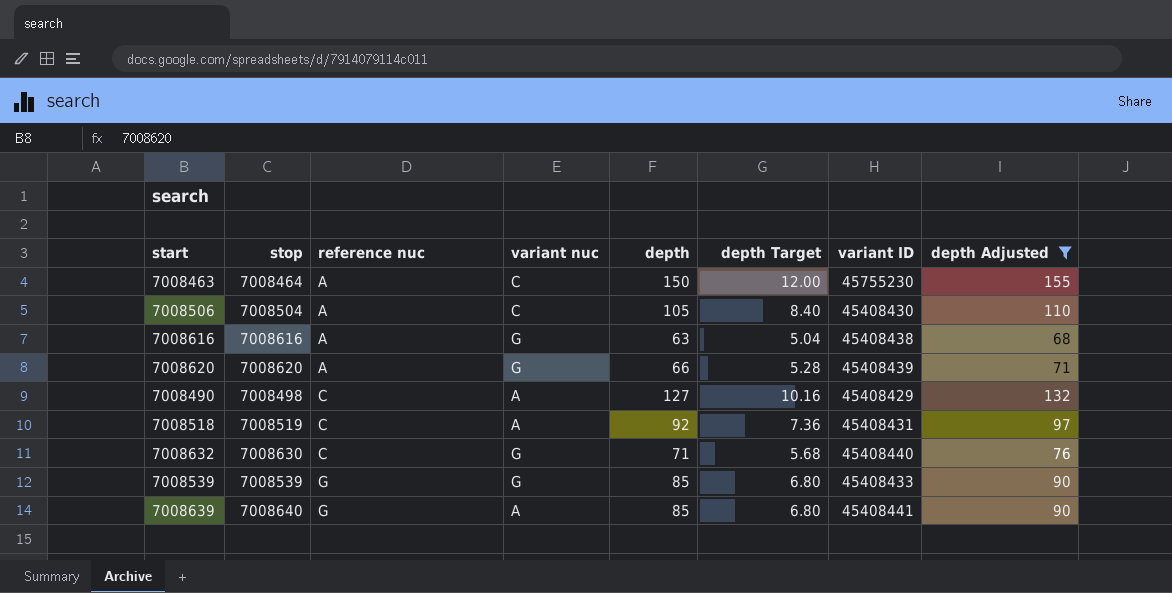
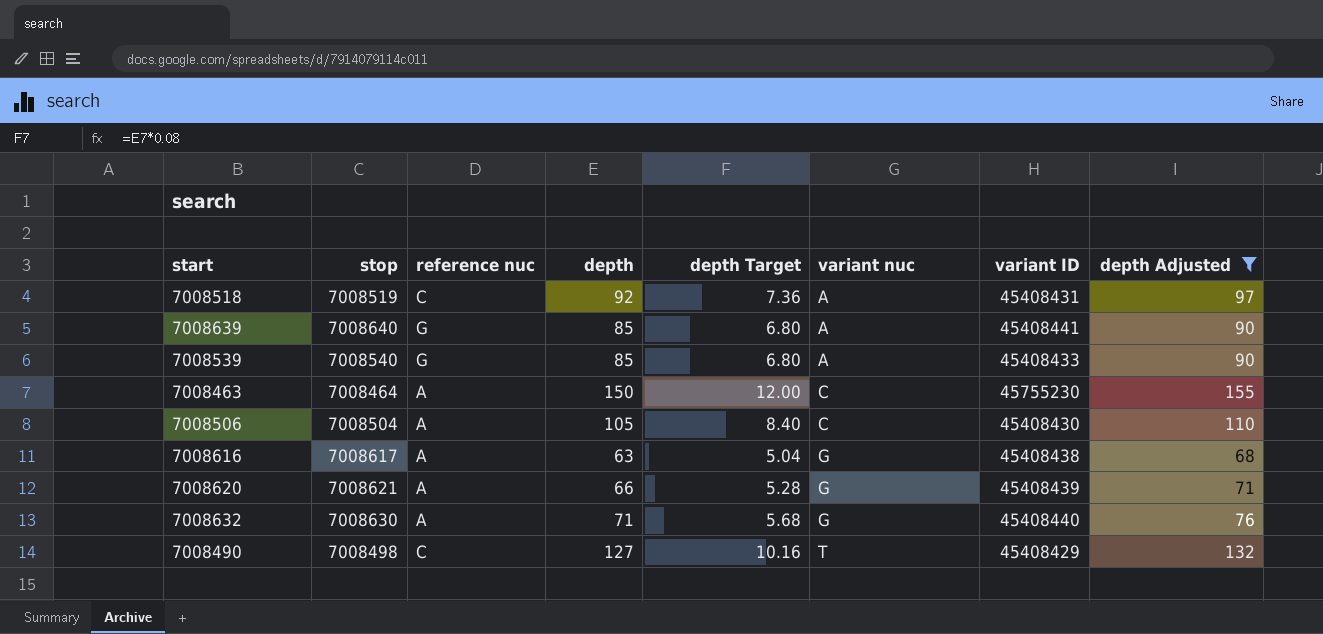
row order: reference nuc ascending -> variant nuc ascending
column variant nuc | position: 4 -> 6
7008539 | stop: 7008539 -> 7008540
7008539 | variant nuc: G -> A
7008616 | stop: 7008616 -> 7008617
7008620 | stop: 7008620 -> 7008621
7008632 | reference nuc: C -> A
7008490 | variant nuc: A -> T

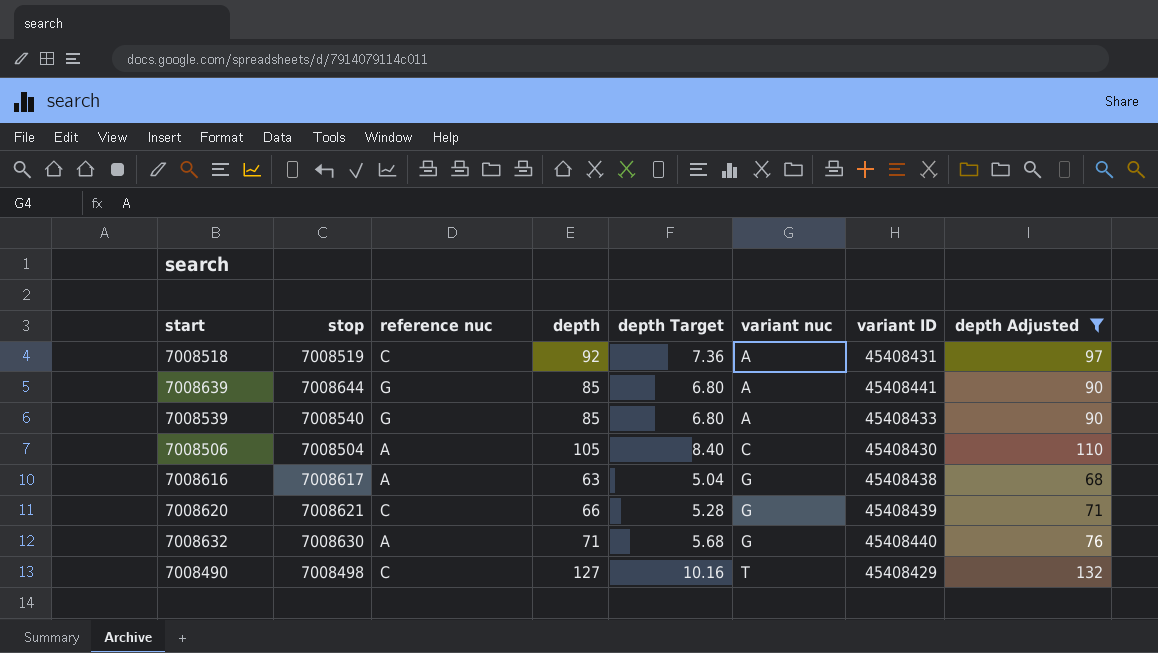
row 7008463: 7008464 | A | 150 | 12.00 | C | 45755230 | 155 -> none
7008639 | stop: 7008640 -> 7008644
7008620 | reference nuc: A -> C

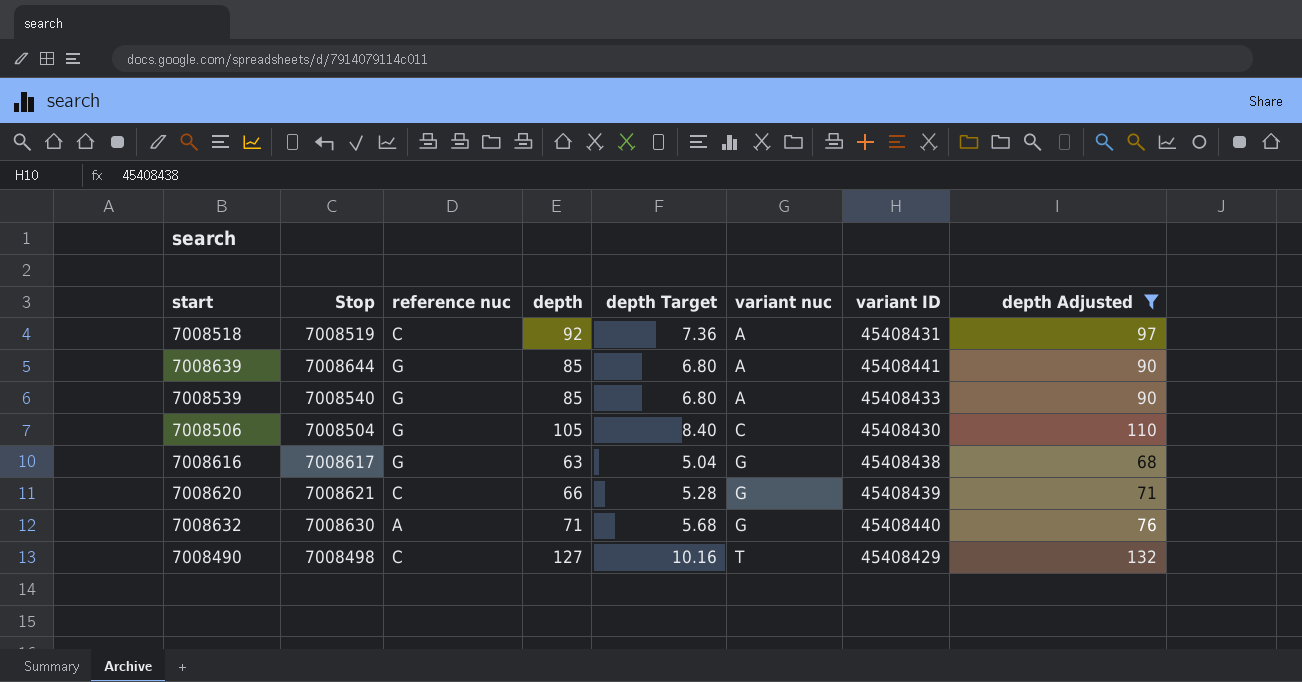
column name: stop -> Stop
7008506 | reference nuc: A -> G
7008616 | reference nuc: A -> G

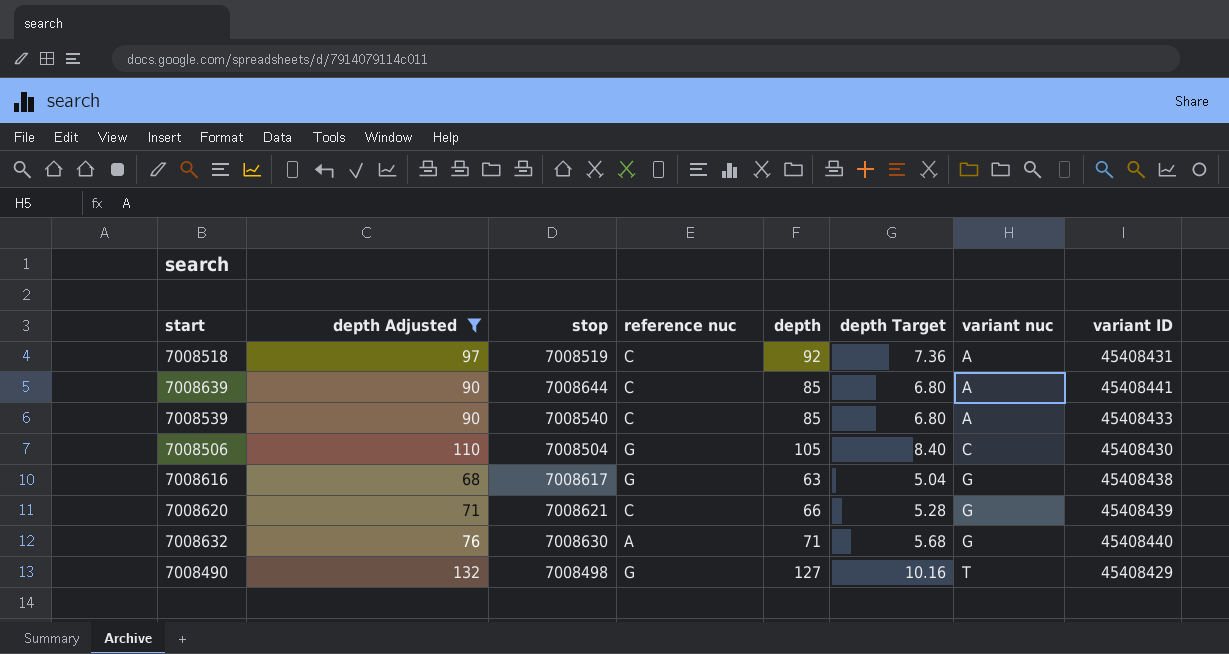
column depth Adjusted | position: 8 -> 2
column name: Stop -> stop
7008639 | reference nuc: G -> C
7008539 | reference nuc: G -> C
7008490 | reference nuc: C -> G

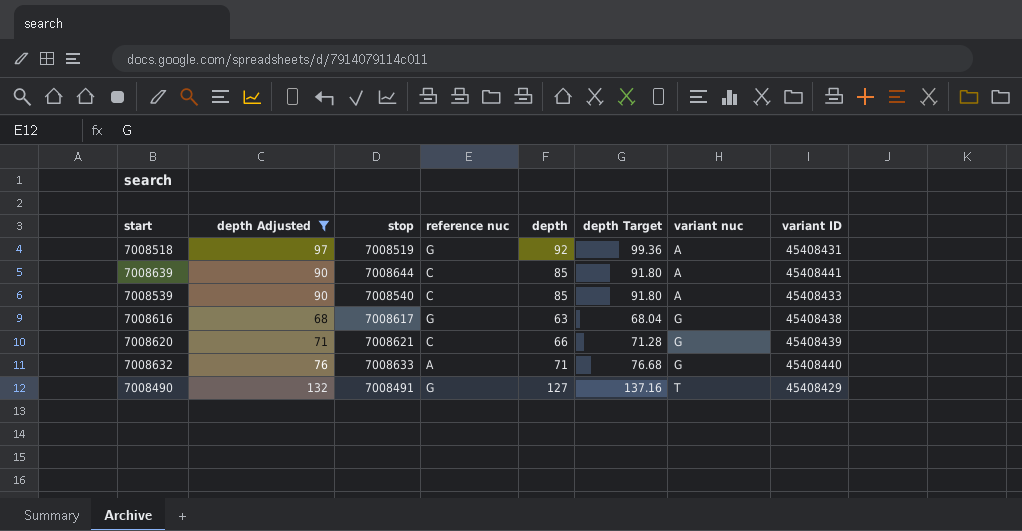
column depth Target | formula: [depth] * 0.08 -> [depth] * 1.08
row 7008506: 110 | 7008504 | G | 105 | 8.40 | C | 45408430 -> none
7008518 | reference nuc: C -> G
7008632 | stop: 7008630 -> 7008633
7008490 | stop: 7008498 -> 7008491

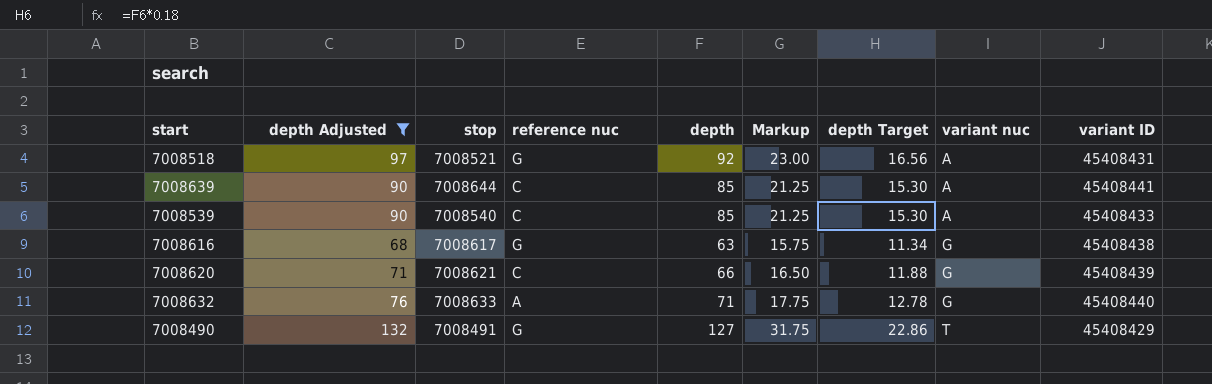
column Markup | formula: none -> [depth] * 0.25
column depth Target | formula: [depth] * 1.08 -> [depth] * 0.18
7008518 | stop: 7008519 -> 7008521

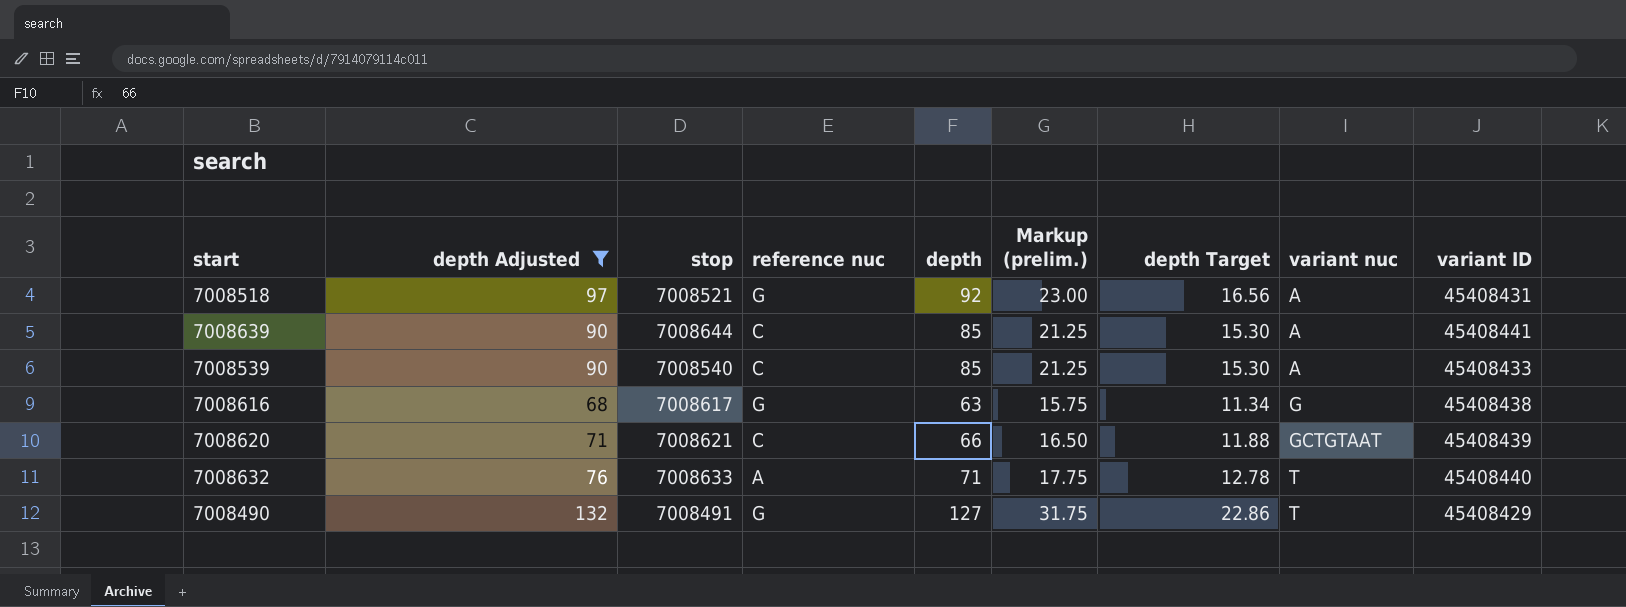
column name: Markup -> Markup (prelim.)
7008620 | variant nuc: G -> GCTGTAAT
7008632 | variant nuc: G -> T

